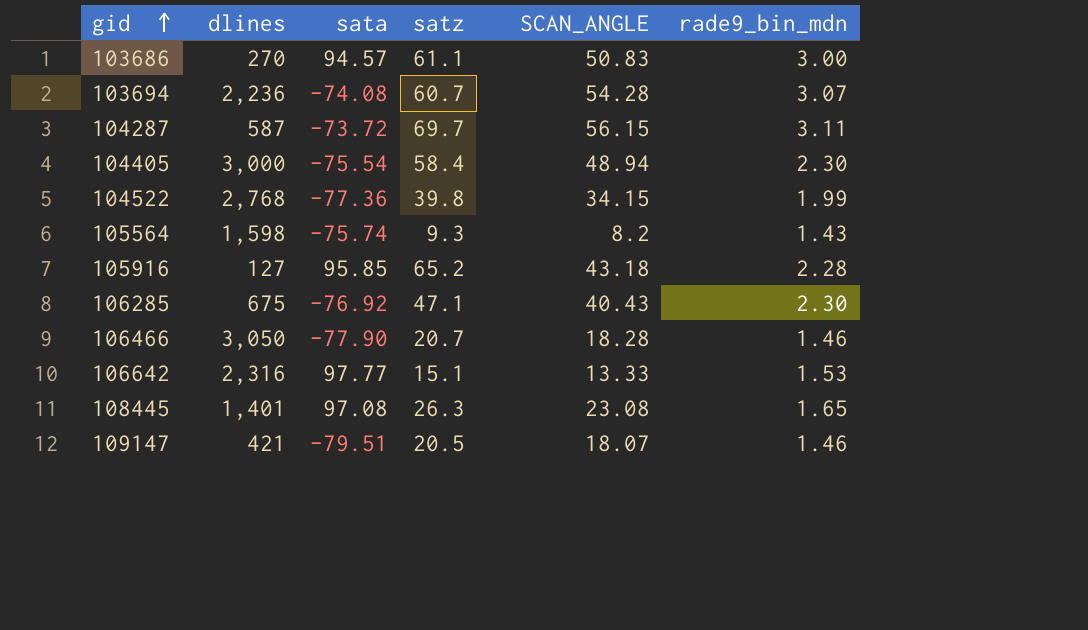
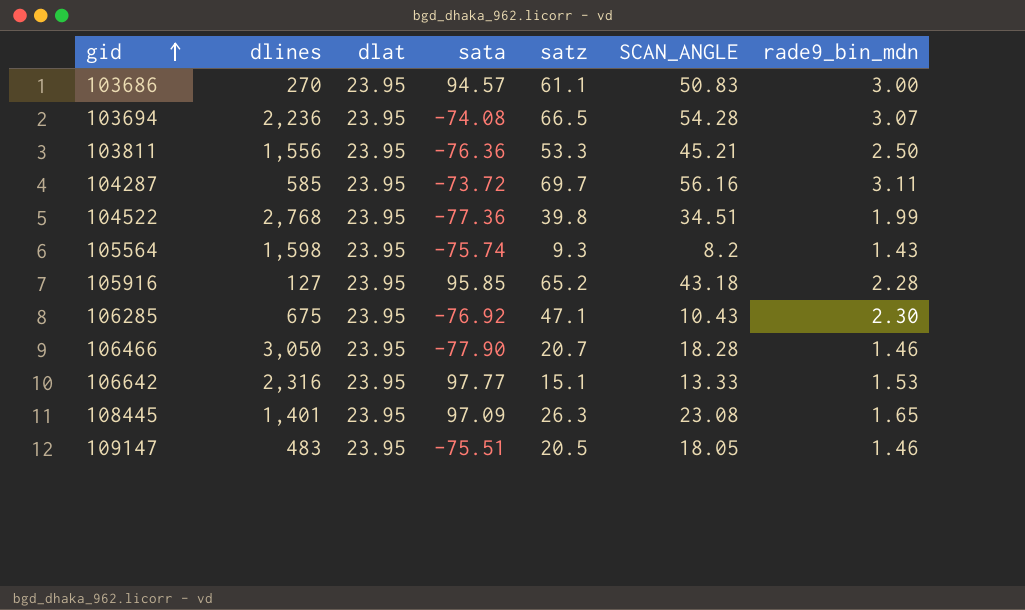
column dlat | position: none -> 3
row 104405: 3,000 | -75.54 | 58.4 | 48.94 | 2.30 -> none
103694 | satz: 60.7 -> 66.5
row 103811: none -> 1,556 | 23.95 | -76.36 | 53.3 | 45.21 | 2.50
104287 | dlines: 587 -> 585
104287 | SCAN_ANGLE: 56.15 -> 56.16
104522 | SCAN_ANGLE: 34.15 -> 34.51
106285 | SCAN_ANGLE: 40.43 -> 10.43
108445 | sata: 97.08 -> 97.09
109147 | dlines: 421 -> 483
109147 | sata: -79.51 -> -75.51
109147 | SCAN_ANGLE: 18.07 -> 18.05

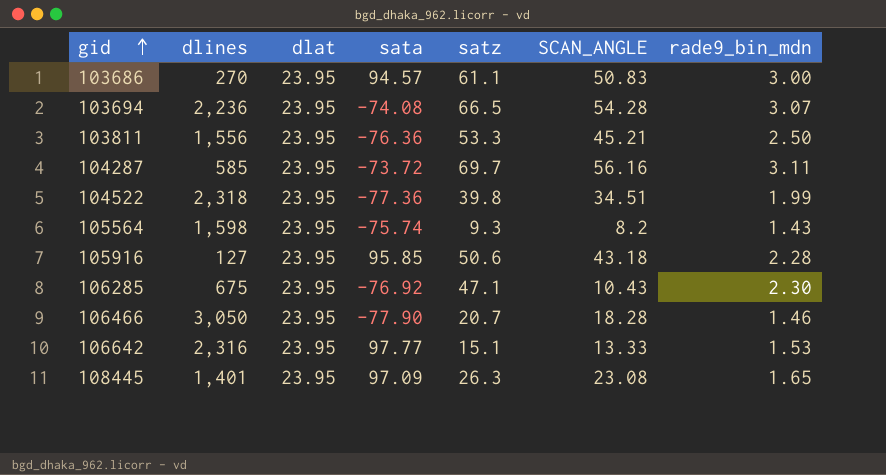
row 109147: 483 | 23.95 | -75.51 | 20.5 | 18.05 | 1.46 -> none
104522 | dlines: 2,768 -> 2,318
105916 | satz: 65.2 -> 50.6

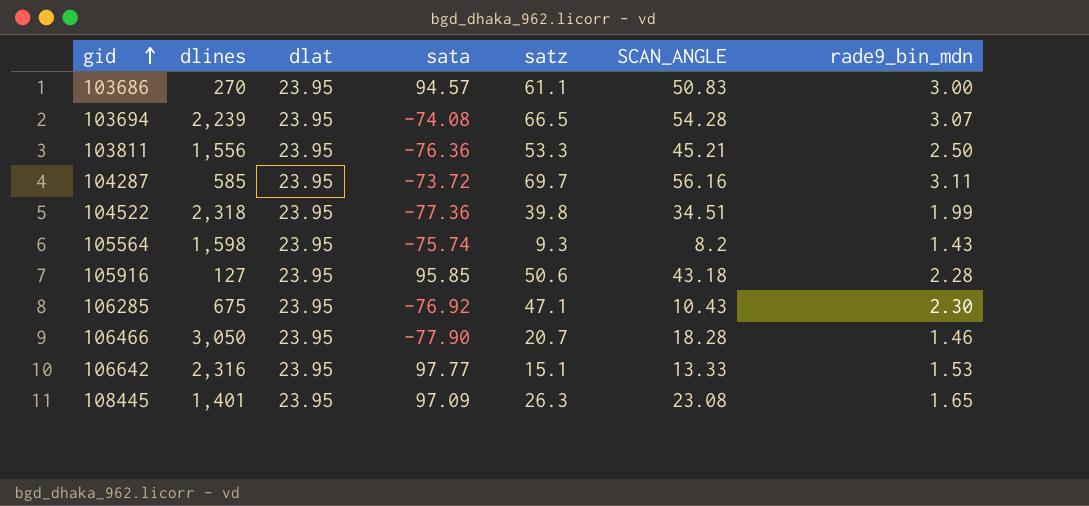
103694 | dlines: 2,236 -> 2,239

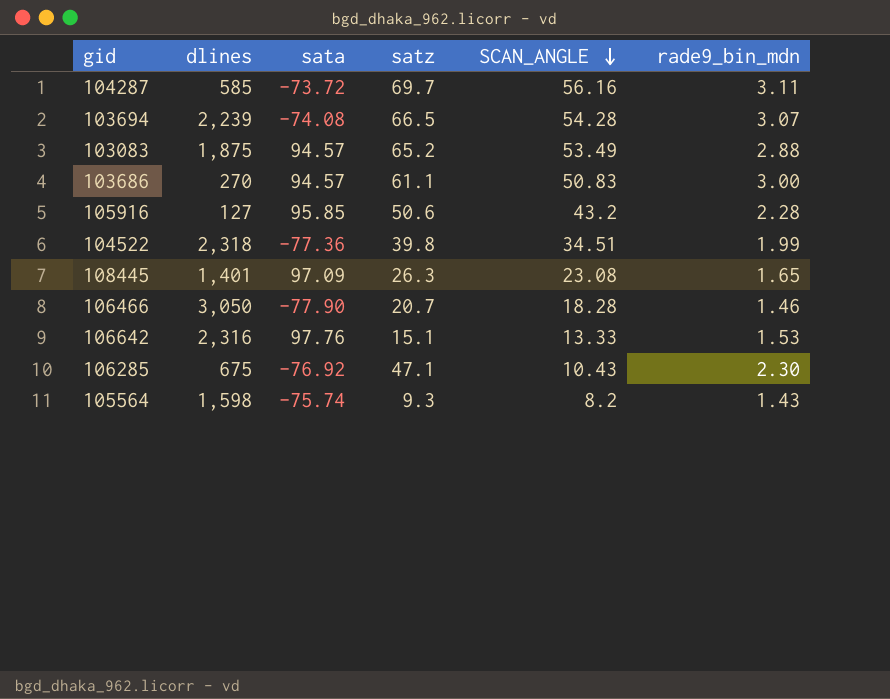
row order: gid ascending -> SCAN_ANGLE descending
column dlat | position: 3 -> none
row 103811: 1,556 | 23.95 | -76.36 | 53.3 | 45.21 | 2.50 -> none
row 103083: none -> 1,875 | 94.57 | 65.2 | 53.49 | 2.88
105916 | SCAN_ANGLE: 43.18 -> 43.2
106642 | sata: 97.77 -> 97.76

